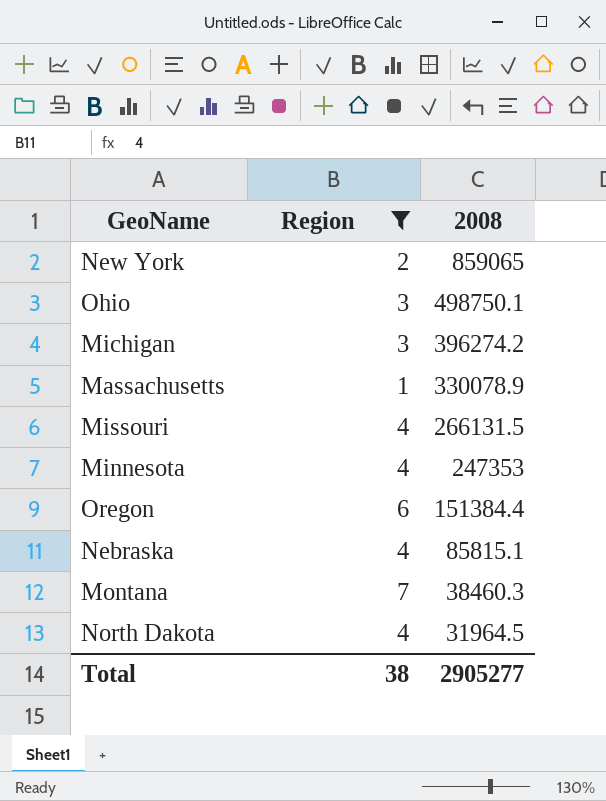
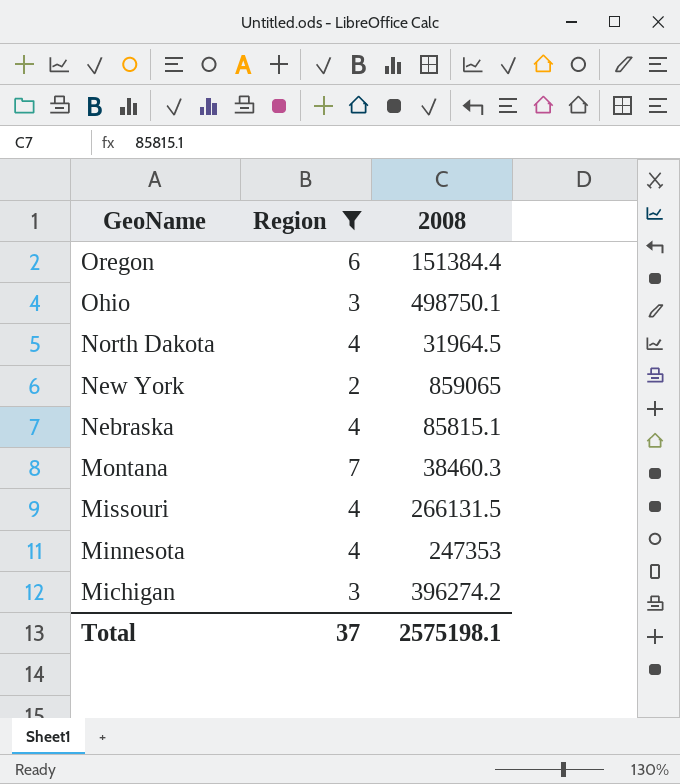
row order: 2008 descending -> GeoName descending
row Massachusetts: 1 | 330078.9 -> none
Total | Region: 38 -> 37
Total | 2008: 2905277 -> 2575198.1

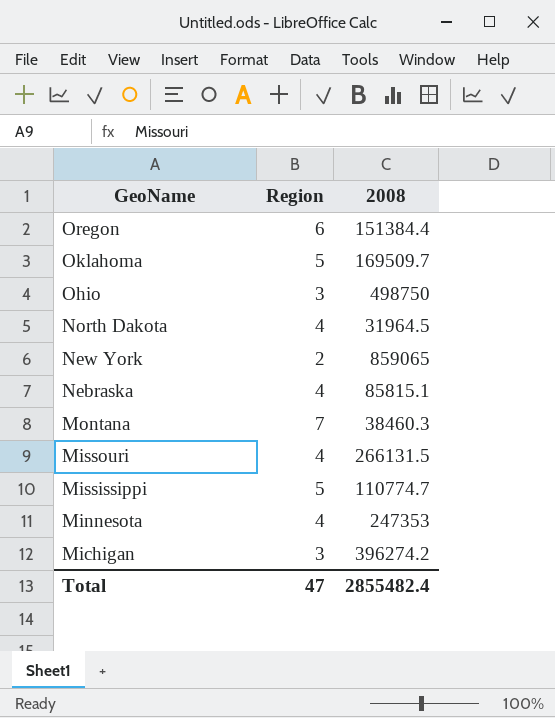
filter: Region != 5 -> none
Ohio | 2008: 498750.1 -> 498750
Total | Region: 37 -> 47
Total | 2008: 2575198.1 -> 2855482.4

